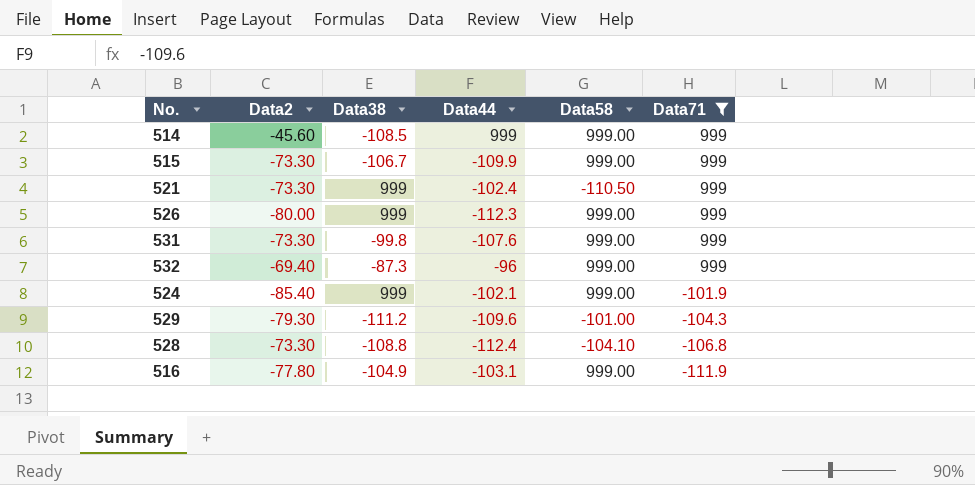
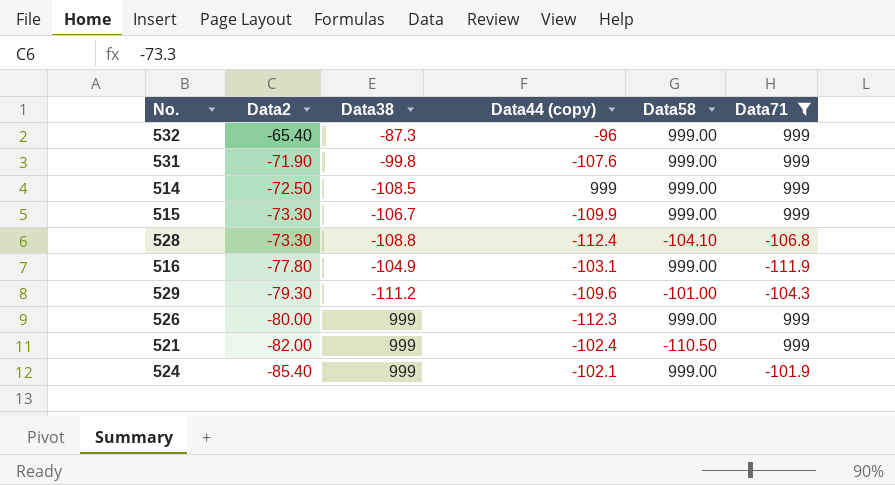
row order: Data71 descending -> Data2 descending
column name: Data44 -> Data44 (copy)
532 | Data2: -69.40 -> -65.40
531 | Data2: -73.30 -> -71.90
514 | Data2: -45.60 -> -72.50
521 | Data2: -73.30 -> -82.00

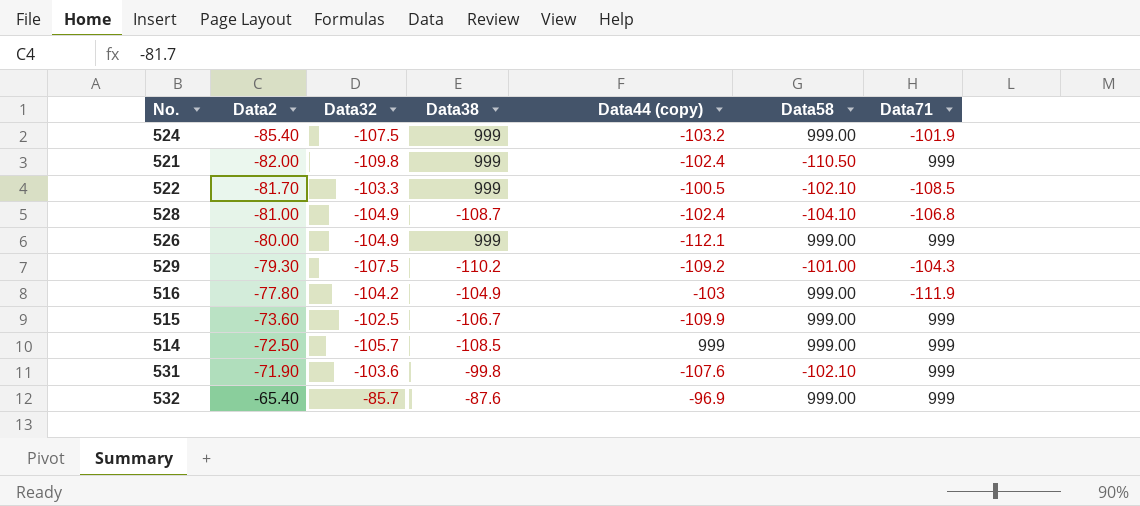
filter: Data71 != -108.5 -> none
row order: Data2 descending -> Data2 ascending
column Data32 | position: none -> 3
524 | Data44 (copy): -102.1 -> -103.2
528 | Data2: -73.30 -> -81.00
528 | Data38: -108.8 -> -108.7
528 | Data44 (copy): -112.4 -> -102.4
526 | Data44 (copy): -112.3 -> -112.1
529 | Data38: -111.2 -> -110.2
529 | Data44 (copy): -109.6 -> -109.2
516 | Data44 (copy): -103.1 -> -103
515 | Data2: -73.30 -> -73.60
531 | Data58: 999.00 -> -102.10
532 | Data38: -87.3 -> -87.6
532 | Data44 (copy): -96 -> -96.9

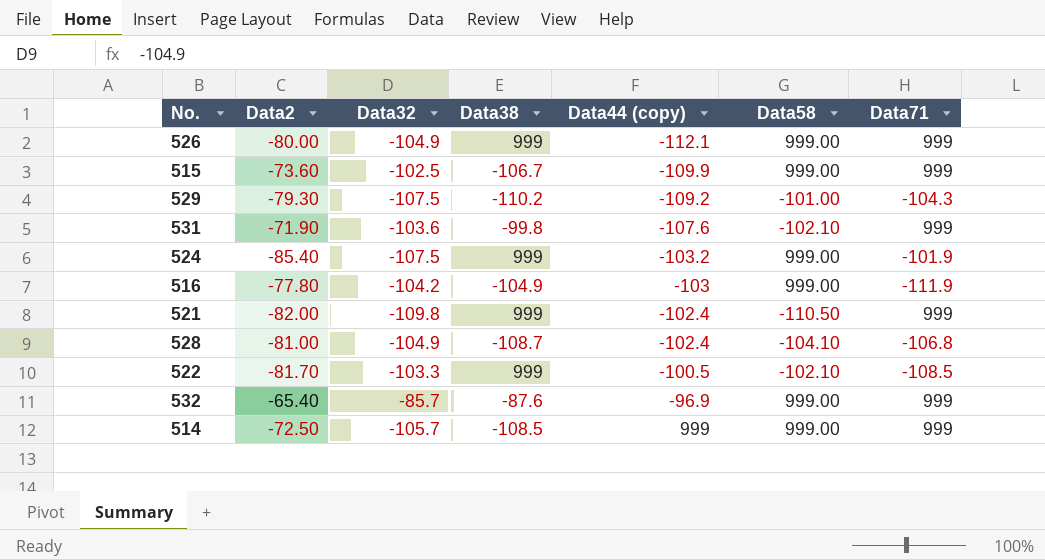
row order: Data2 ascending -> Data44 (copy) ascending

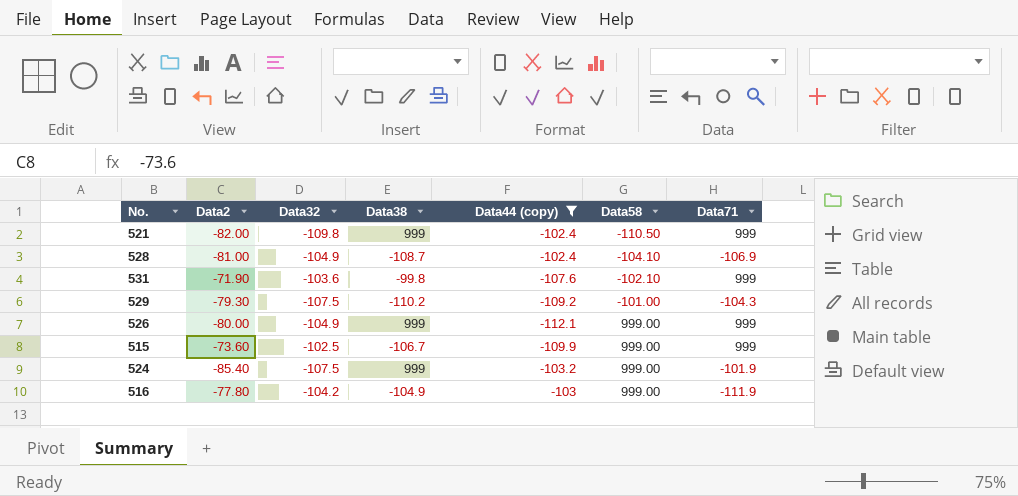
filter: none -> Data44 (copy) <= -102.4
row order: Data44 (copy) ascending -> Data58 ascending
528 | Data71: -106.8 -> -106.9

